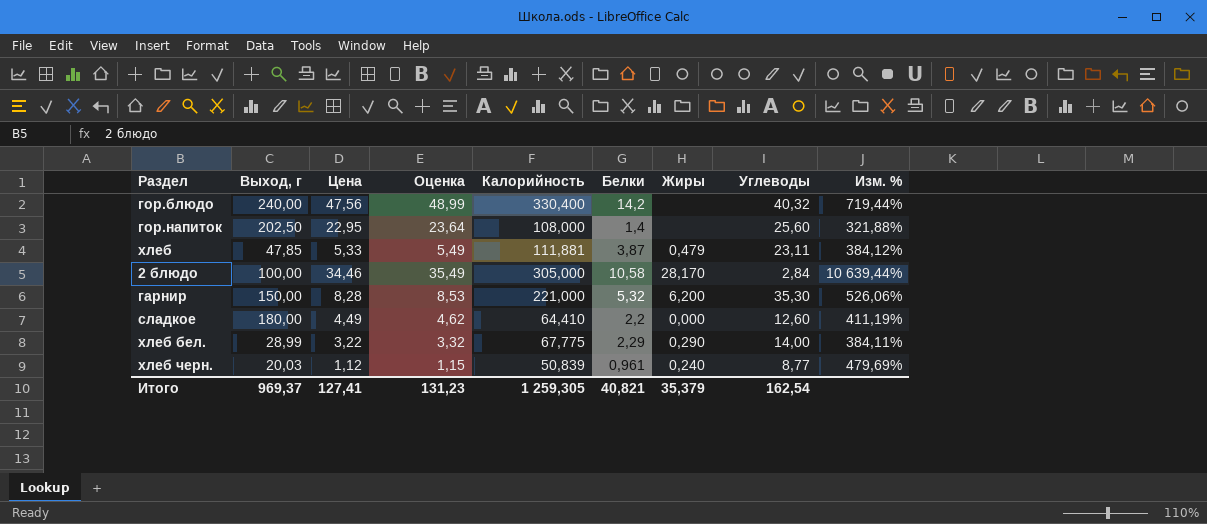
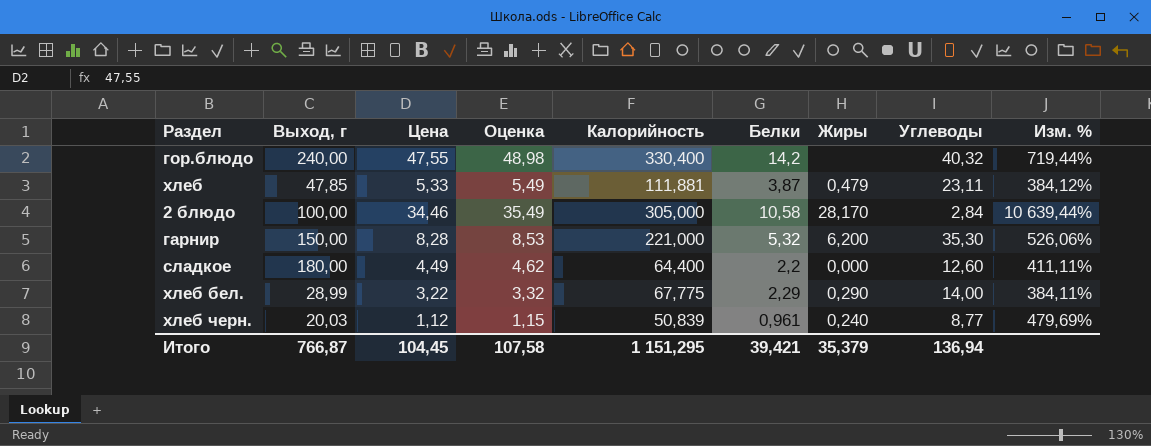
row гор.напиток: 202,50 | 22,95 | 23,64 | 108,000 | 1,4 | none | 25,60 | 321,88% -> none
гор.блюдо | Цена: 47,56 -> 47,55
гор.блюдо | Оценка: 48,99 -> 48,98
сладкое | Калорийность: 64,410 -> 64,400
сладкое | Изм. %: 411,19% -> 411,11%
Итого | Выход, г: 969,37 -> 766,87
Итого | Цена: 127,41 -> 104,45
Итого | Оценка: 131,23 -> 107,58
Итого | Калорийность: 1 259,305 -> 1 151,295
Итого | Белки: 40,821 -> 39,421
Итого | Углеводы: 162,54 -> 136,94

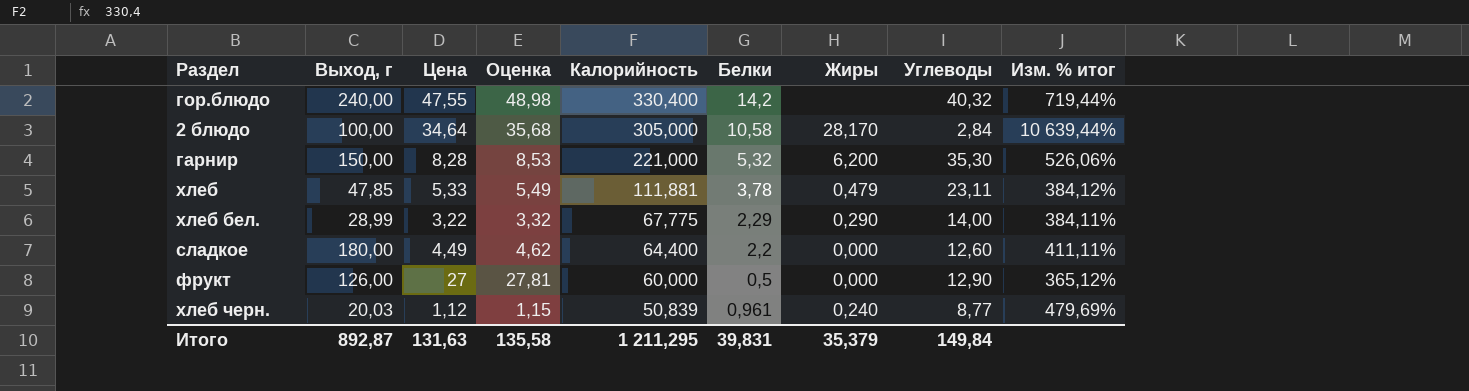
row order: none -> Калорийность descending
column name: Изм. % -> Изм. % итог
2 блюдо | Цена: 34,46 -> 34,64
2 блюдо | Оценка: 35,49 -> 35,68
хлеб | Белки: 3,87 -> 3,78
row фрукт: none -> 126,00 | 27 | 27,81 | 60,000 | 0,5 | 0,000 | 12,90 | 365,12%
Итого | Выход, г: 766,87 -> 892,87
Итого | Цена: 104,45 -> 131,63
Итого | Оценка: 107,58 -> 135,58
Итого | Калорийность: 1 151,295 -> 1 211,295
Итого | Белки: 39,421 -> 39,831
Итого | Углеводы: 136,94 -> 149,84

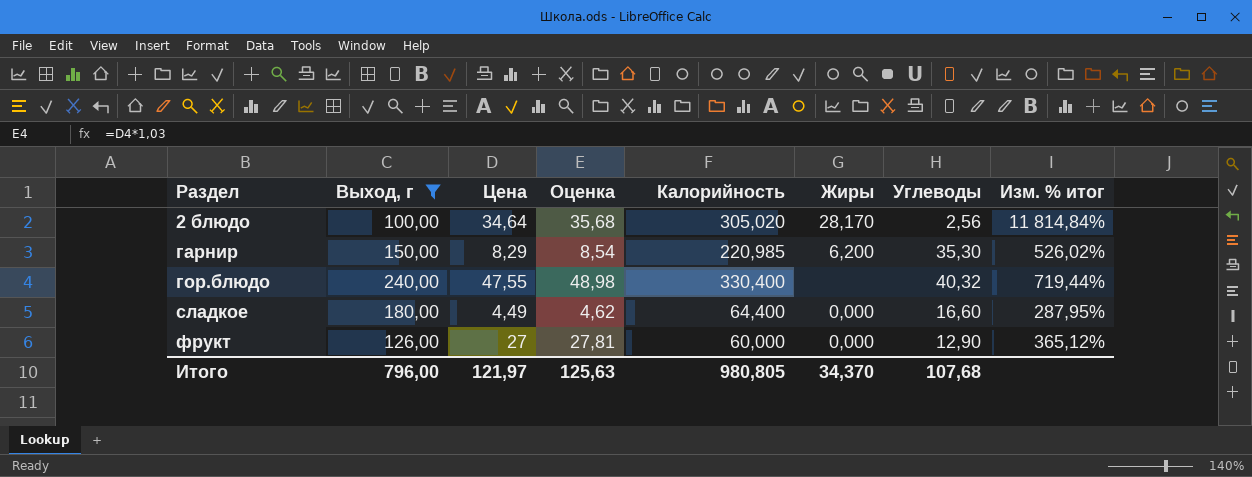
filter: none -> Выход, г >= 100,00
row order: Калорийность descending -> Раздел ascending
column Белки | position: 6 -> none
2 блюдо | Калорийность: 305,000 -> 305,020
2 блюдо | Углеводы: 2,84 -> 2,56
2 блюдо | Изм. % итог: 10 639,44% -> 11 814,84%
гарнир | Цена: 8,28 -> 8,29
гарнир | Оценка: 8,53 -> 8,54
гарнир | Калорийность: 221,000 -> 220,985
гарнир | Изм. % итог: 526,06% -> 526,02%
сладкое | Углеводы: 12,60 -> 16,60
сладкое | Изм. % итог: 411,11% -> 287,95%
Итого | Выход, г: 892,87 -> 796,00
Итого | Цена: 131,63 -> 121,97
Итого | Оценка: 135,58 -> 125,63
Итого | Калорийность: 1 211,295 -> 980,805
Итого | Жиры: 35,379 -> 34,370
Итого | Углеводы: 149,84 -> 107,68

